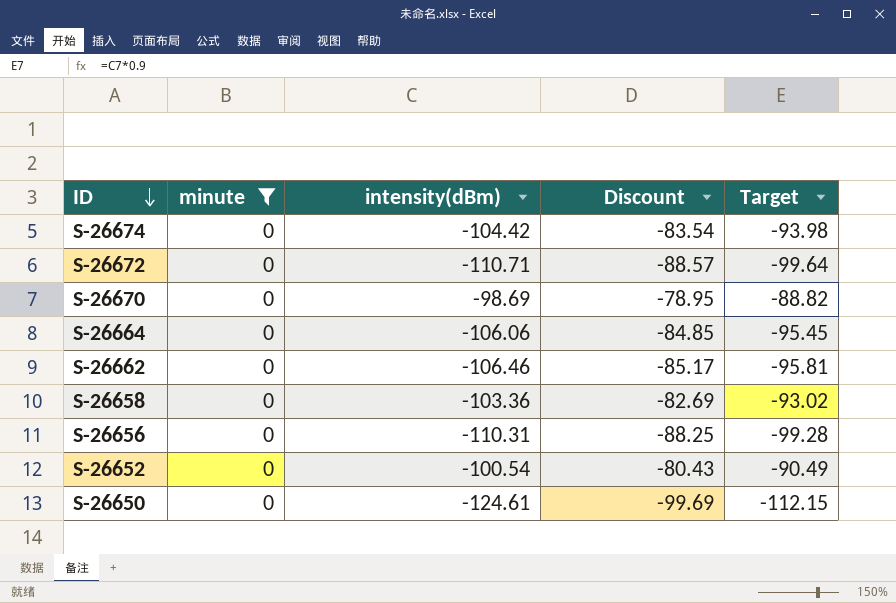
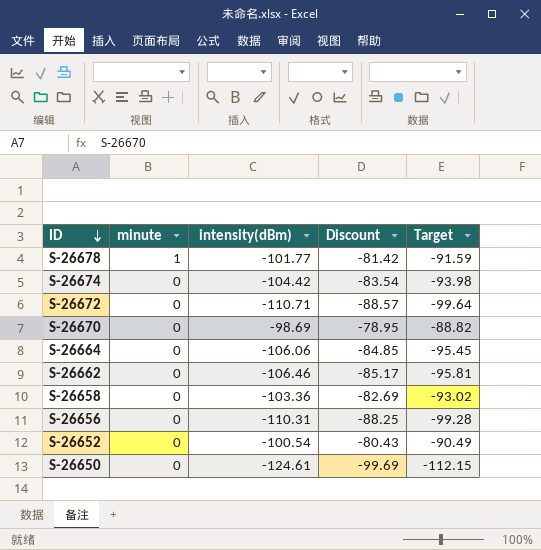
filter: minute = 0 -> none

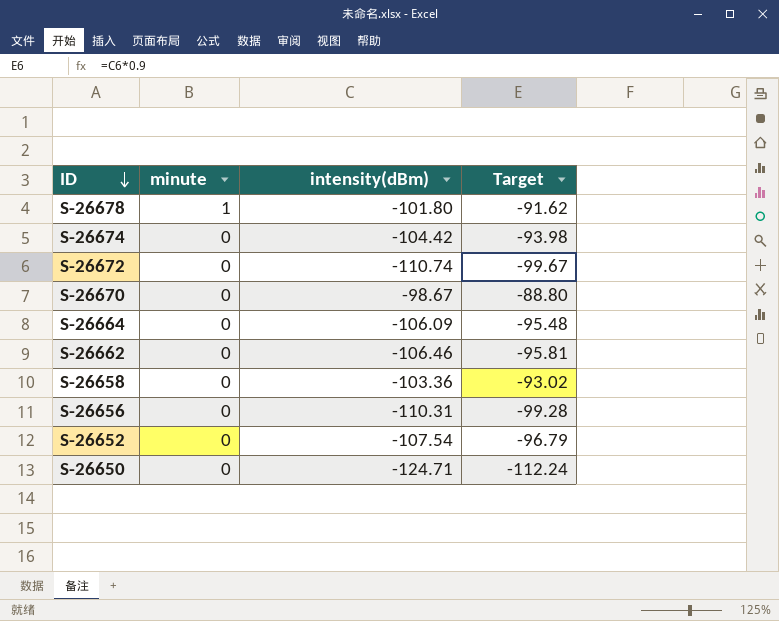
column Discount | formula: [intensity(dBm)] * 0.8 -> none
S-26678 | intensity(dBm): -101.77 -> -101.80
S-26678 | Target: -91.59 -> -91.62
S-26672 | intensity(dBm): -110.71 -> -110.74
S-26672 | Target: -99.64 -> -99.67
S-26670 | intensity(dBm): -98.69 -> -98.67
S-26670 | Target: -88.82 -> -88.80
S-26664 | intensity(dBm): -106.06 -> -106.09
S-26664 | Target: -95.45 -> -95.48
S-26652 | intensity(dBm): -100.54 -> -107.54
S-26652 | Target: -90.49 -> -96.79
S-26650 | intensity(dBm): -124.61 -> -124.71
S-26650 | Target: -112.15 -> -112.24

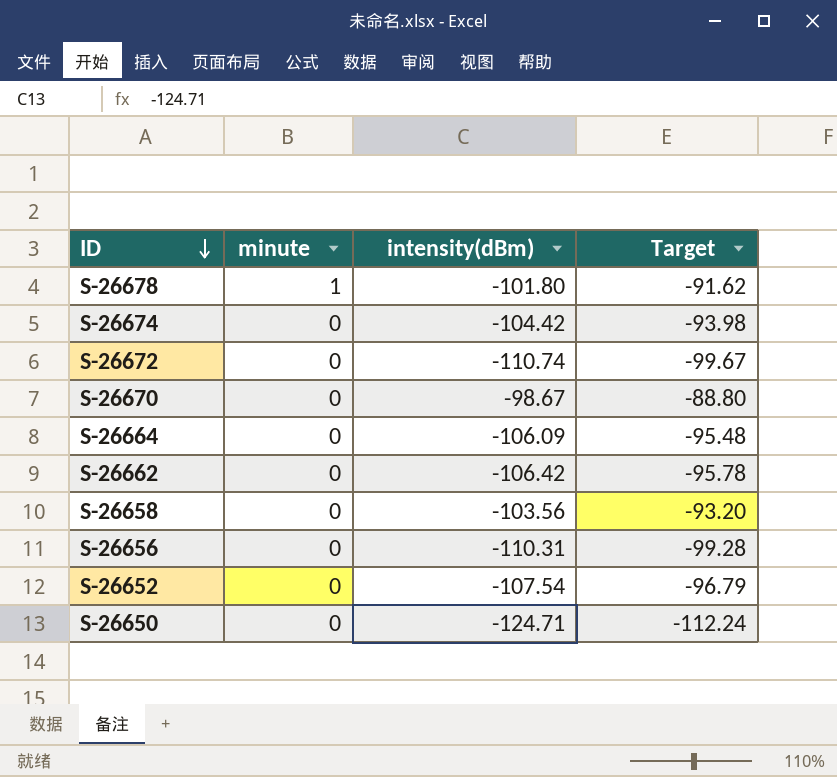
S-26662 | intensity(dBm): -106.46 -> -106.42
S-26662 | Target: -95.81 -> -95.78
S-26658 | intensity(dBm): -103.36 -> -103.56
S-26658 | Target: -93.02 -> -93.20

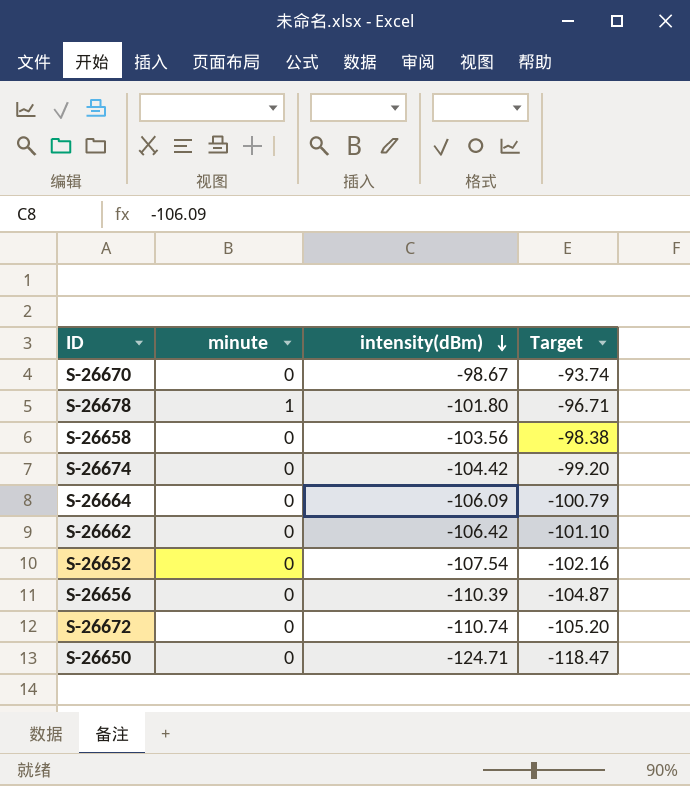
row order: ID descending -> intensity(dBm) descending
column Target | formula: [intensity(dBm)] * 0.9 -> [intensity(dBm)] * 0.95
S-26656 | intensity(dBm): -110.31 -> -110.39

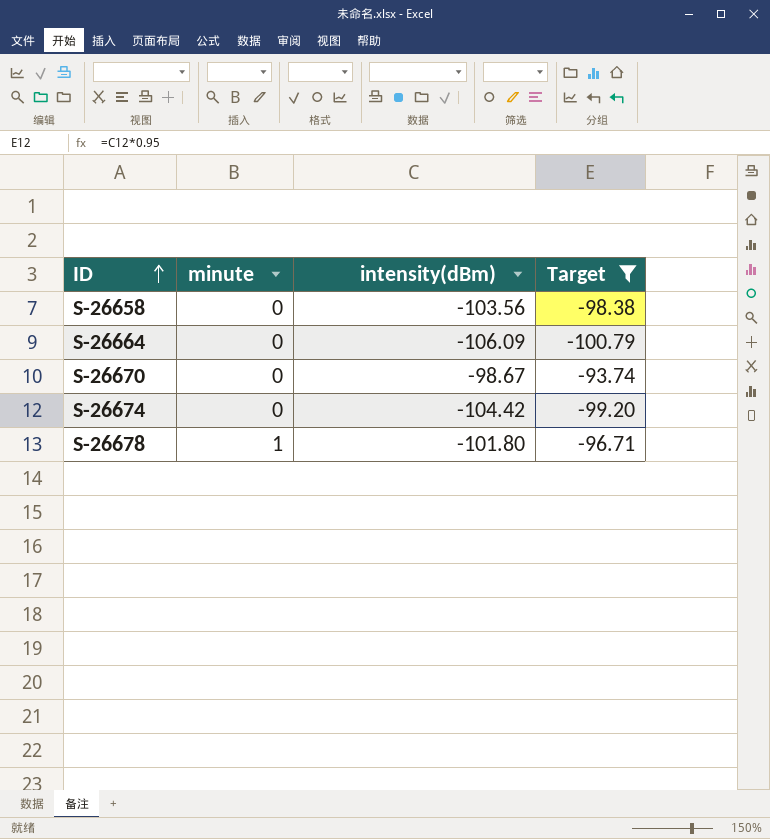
filter: none -> Target >= -100.79
row order: intensity(dBm) descending -> ID ascending

